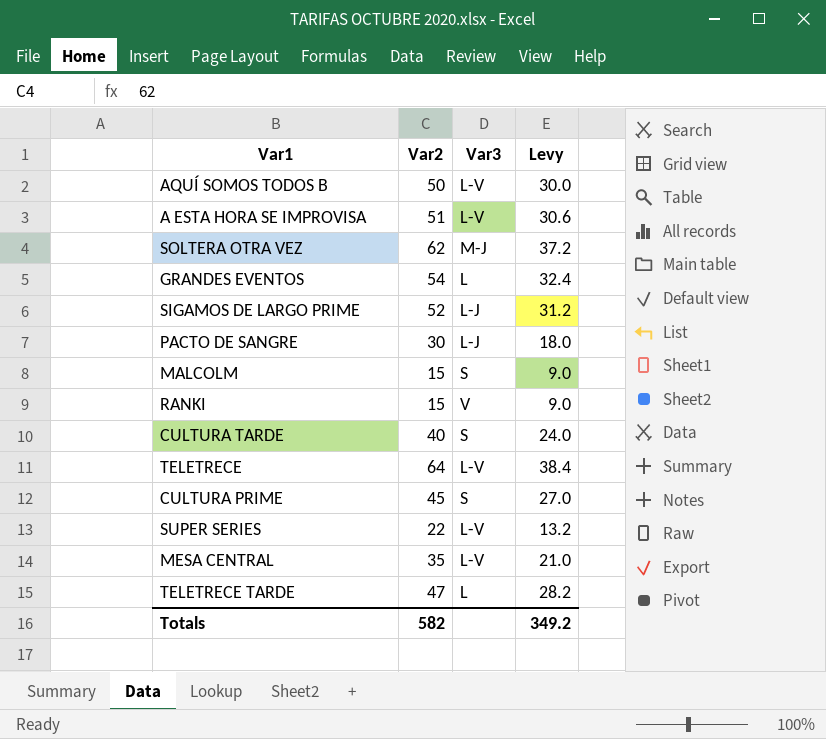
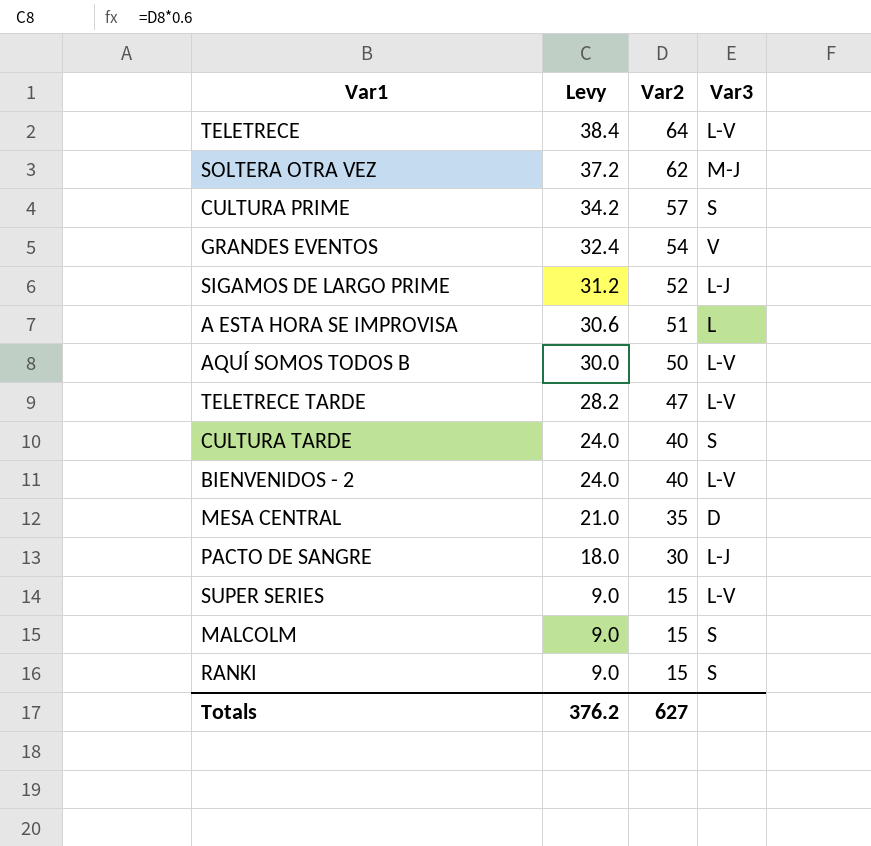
row order: none -> Levy descending
column Levy | position: 4 -> 2
CULTURA PRIME | Levy: 27.0 -> 34.2
CULTURA PRIME | Var2: 45 -> 57
GRANDES EVENTOS | Var3: L -> V
A ESTA HORA SE IMPROVISA | Var3: L-V -> L
TELETRECE TARDE | Var3: L -> L-V
row BIENVENIDOS - 2: none -> 24.0 | 40 | L-V
MESA CENTRAL | Var3: L-V -> D
SUPER SERIES | Levy: 13.2 -> 9.0
SUPER SERIES | Var2: 22 -> 15
RANKI | Var3: V -> S
Totals | Levy: 349.2 -> 376.2
Totals | Var2: 582 -> 627

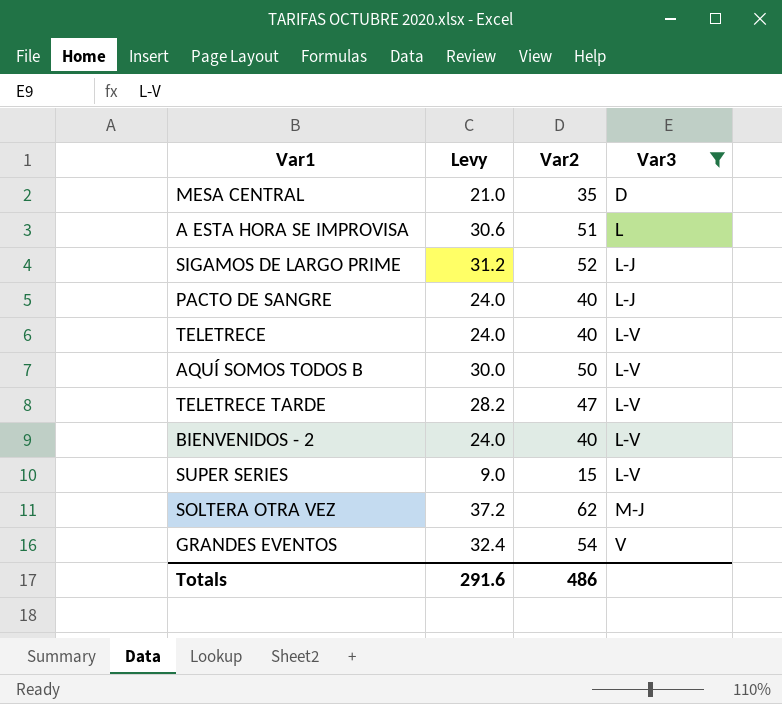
filter: none -> Var3 != S
row order: Levy descending -> Var3 ascending
PACTO DE SANGRE | Levy: 18.0 -> 24.0
PACTO DE SANGRE | Var2: 30 -> 40
TELETRECE | Levy: 38.4 -> 24.0
TELETRECE | Var2: 64 -> 40
Totals | Levy: 376.2 -> 291.6
Totals | Var2: 627 -> 486

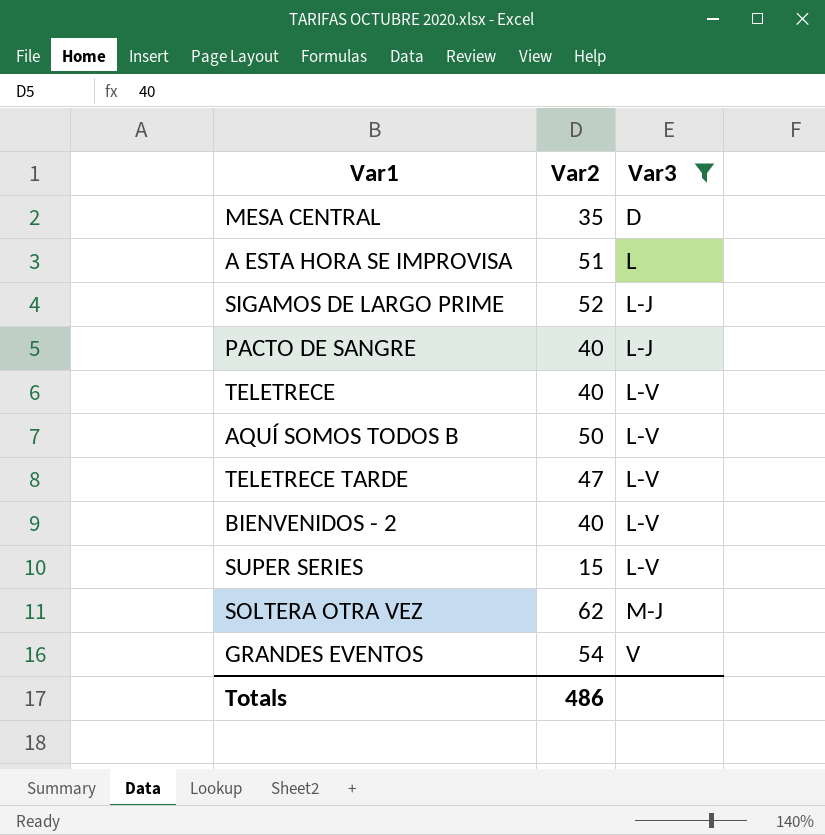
column Levy | formula: [Var2] * 0.6 -> none

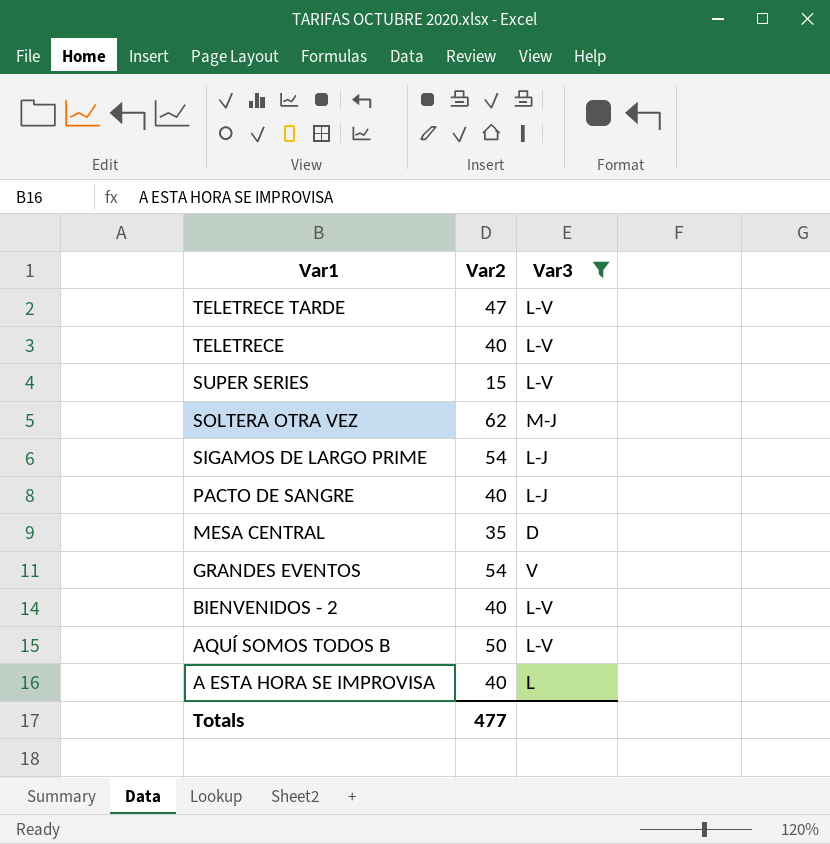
row order: Var3 ascending -> Var1 descending
SIGAMOS DE LARGO PRIME | Var2: 52 -> 54
A ESTA HORA SE IMPROVISA | Var2: 51 -> 40
Totals | Var2: 486 -> 477

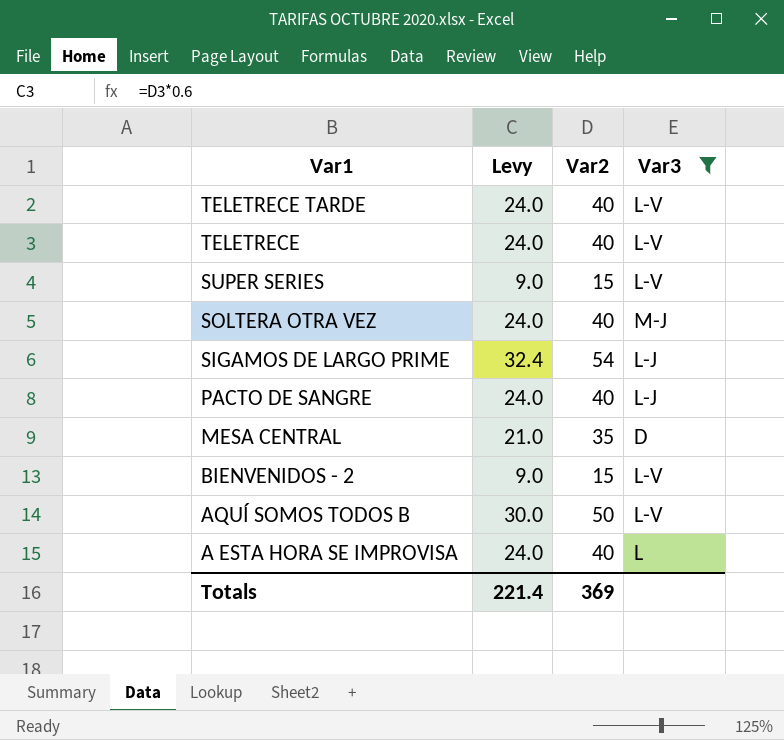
column Levy | formula: none -> [Var2] * 0.6
row GRANDES EVENTOS: 54 | V -> none
TELETRECE TARDE | Var2: 47 -> 40
SOLTERA OTRA VEZ | Var2: 62 -> 40
BIENVENIDOS - 2 | Var2: 40 -> 15
Totals | Var2: 477 -> 369

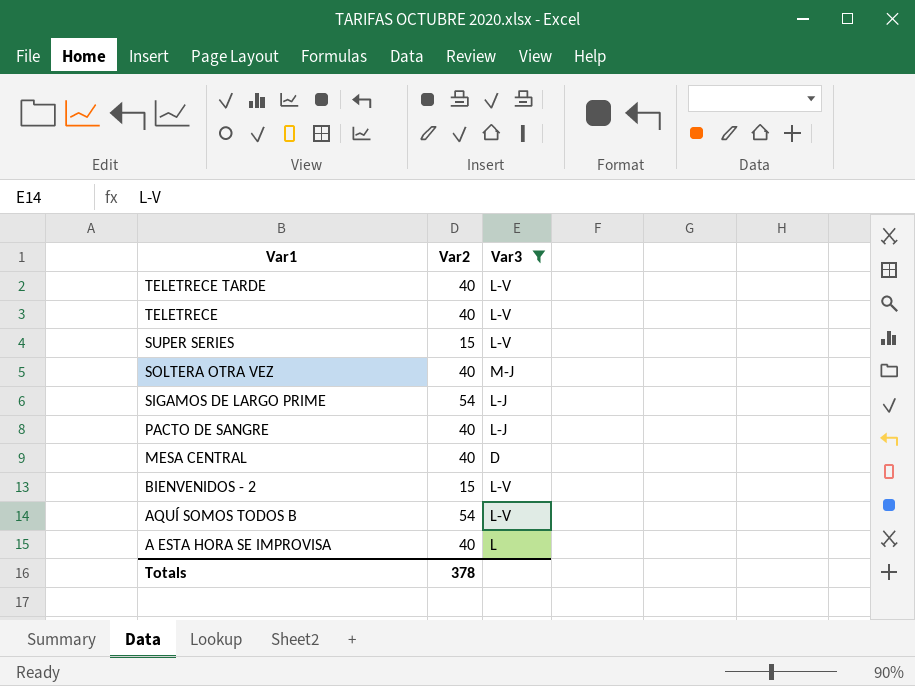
column Levy | formula: [Var2] * 0.6 -> none
MESA CENTRAL | Var2: 35 -> 40
AQUÍ SOMOS TODOS B | Var2: 50 -> 54
Totals | Var2: 369 -> 378

